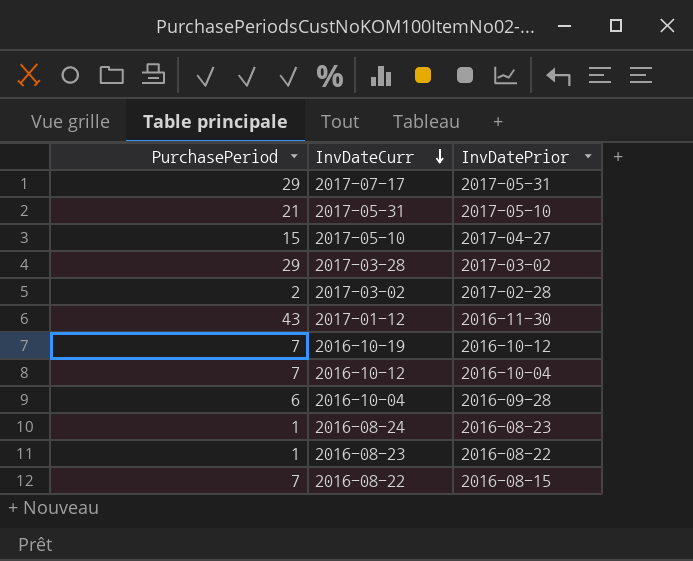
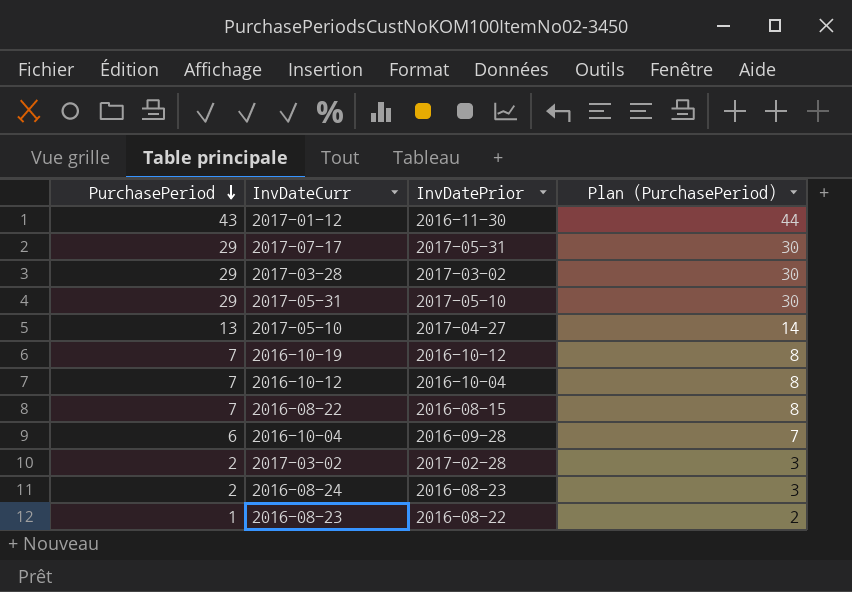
row order: InvDateCurr descending -> PurchasePeriod descending
column Plan (PurchasePeriod) | formula: none -> [PurchasePeriod] + 1
2017-05-31 | PurchasePeriod: 21 -> 29
2017-05-10 | PurchasePeriod: 15 -> 13
2016-08-24 | PurchasePeriod: 1 -> 2

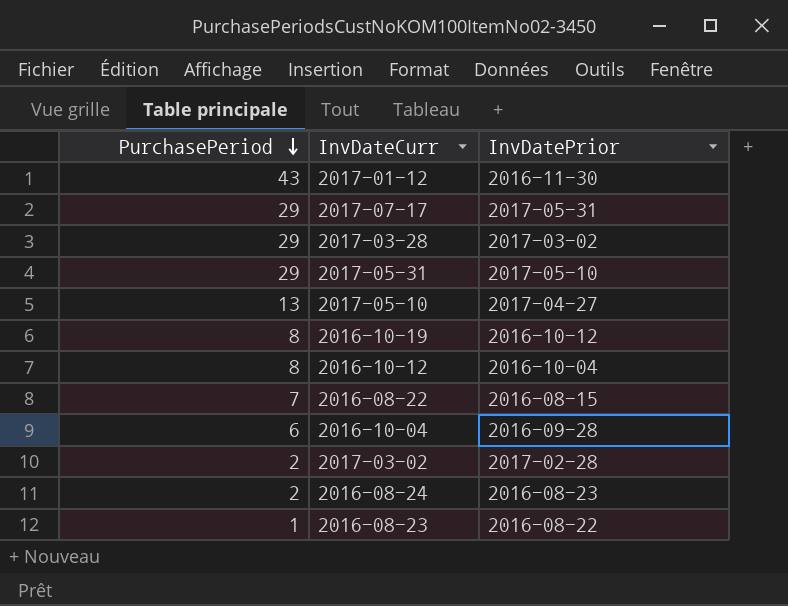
column Plan (PurchasePeriod) | formula: [PurchasePeriod] + 1 -> none
2016-10-19 | PurchasePeriod: 7 -> 8
2016-10-12 | PurchasePeriod: 7 -> 8

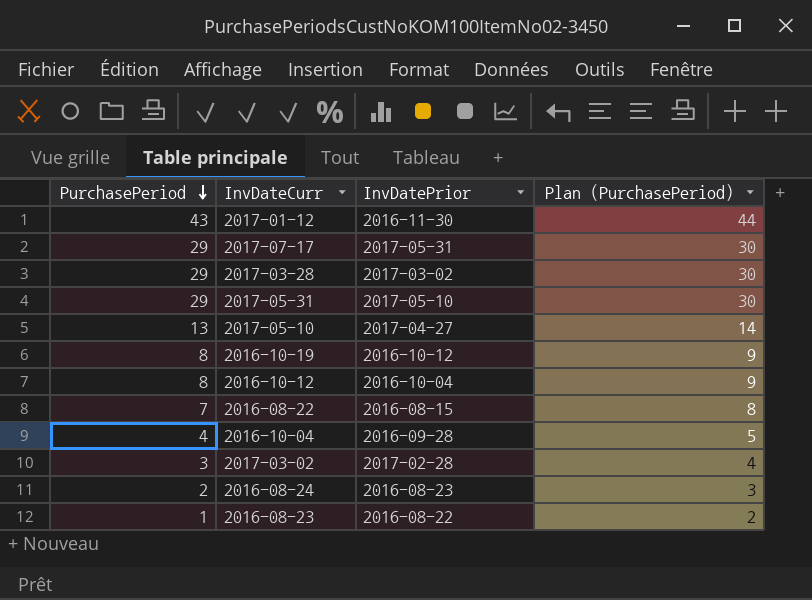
column Plan (PurchasePeriod) | formula: none -> [PurchasePeriod] + 1
2016-10-04 | PurchasePeriod: 6 -> 4
2017-03-02 | PurchasePeriod: 2 -> 3

